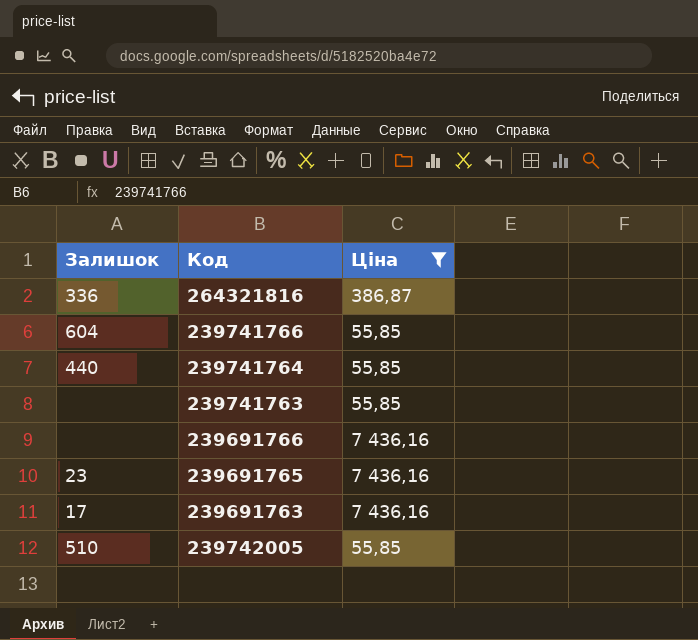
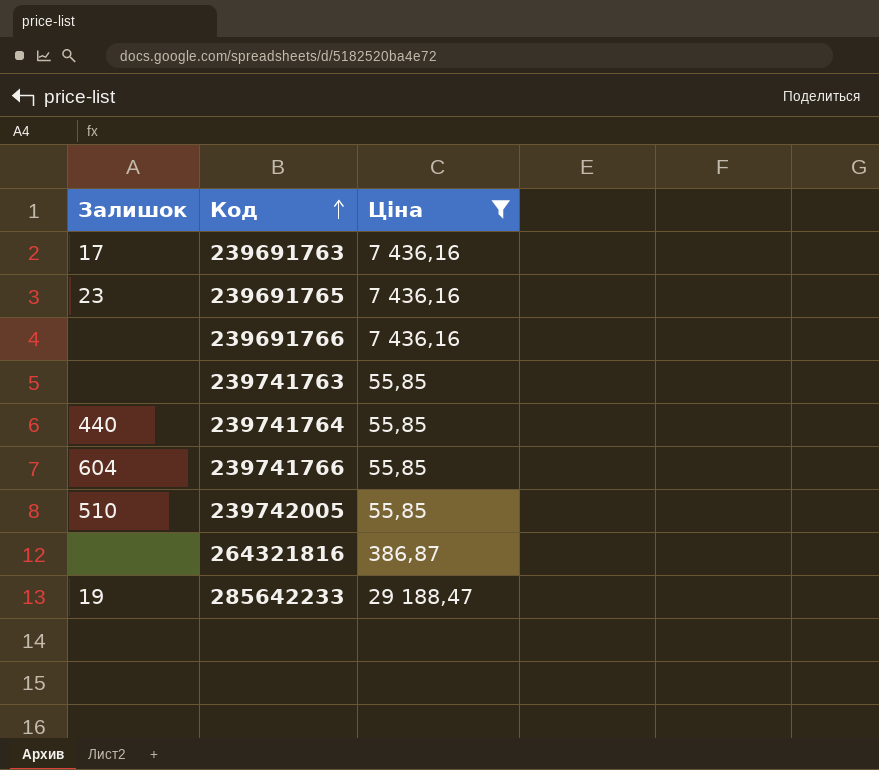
row order: none -> Код ascending
264321816 | Залишок: 336 -> none
row 285642233: none -> 19 | 29 188,47

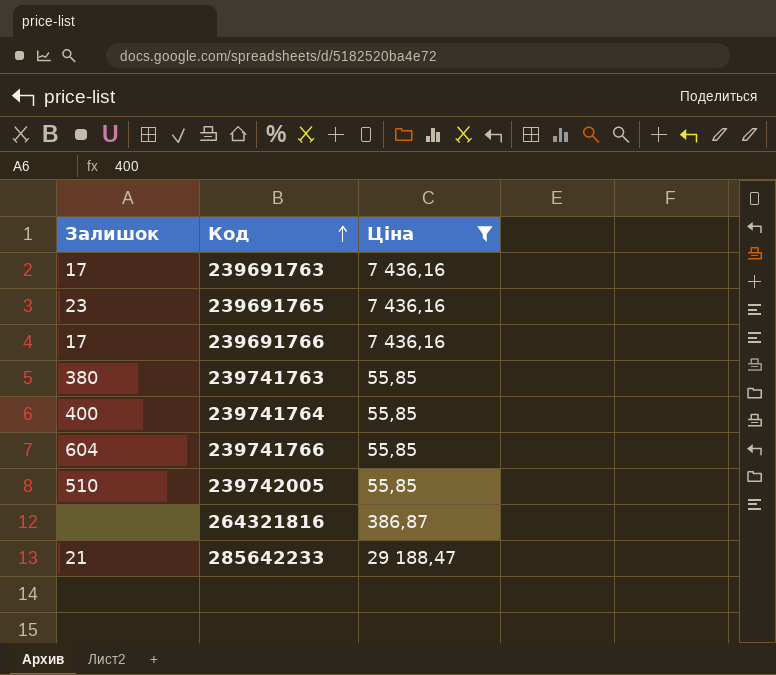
239691766 | Залишок: none -> 17
239741763 | Залишок: none -> 380
239741764 | Залишок: 440 -> 400
285642233 | Залишок: 19 -> 21

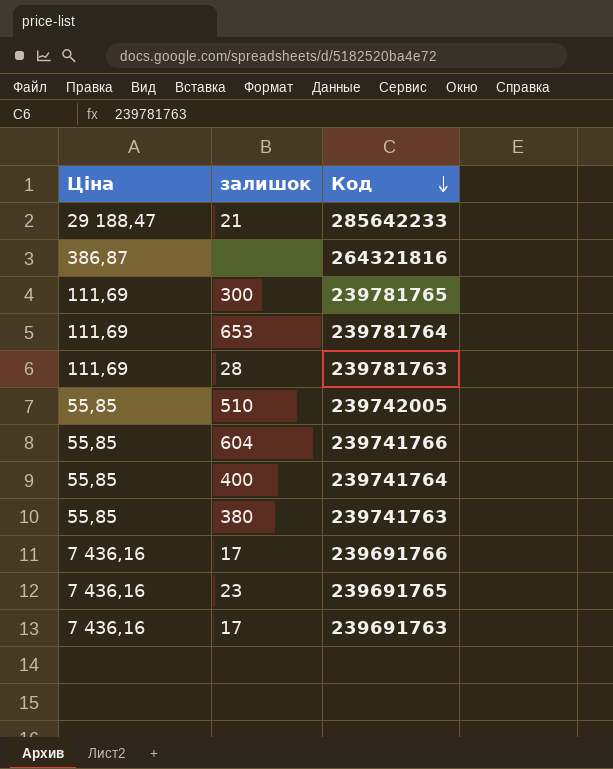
filter: Ціна != 111,69 -> none
row order: Код ascending -> Код descending
column Ціна | position: 3 -> 1
column name: Залишок -> залишок

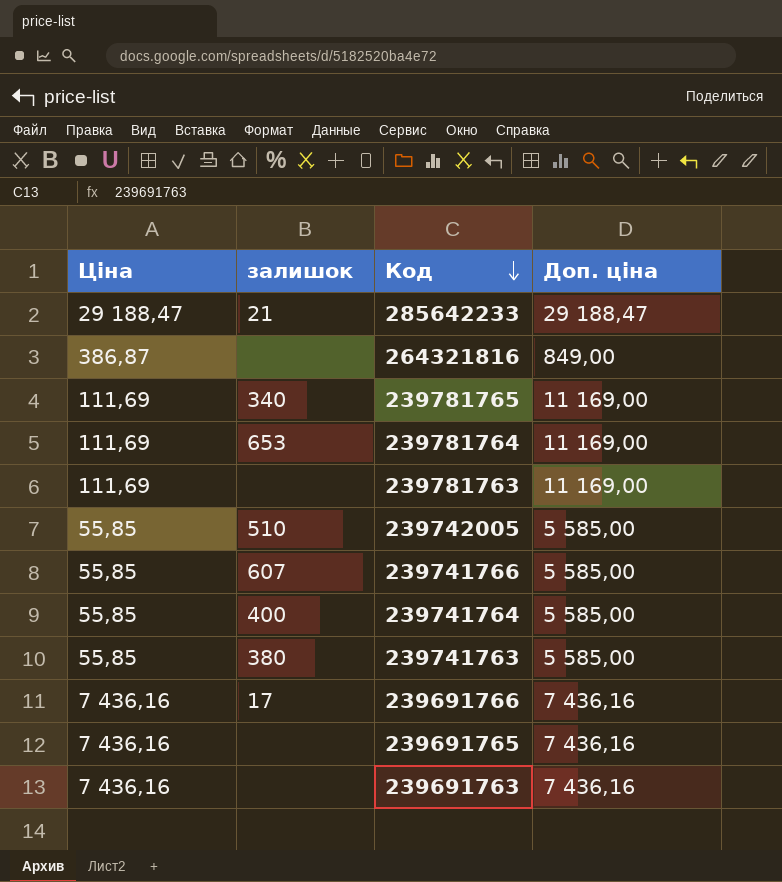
column Доп. ціна | position: none -> 4
239781765 | залишок: 300 -> 340
239781763 | залишок: 28 -> none
239741766 | залишок: 604 -> 607
239691765 | залишок: 23 -> none
239691763 | залишок: 17 -> none

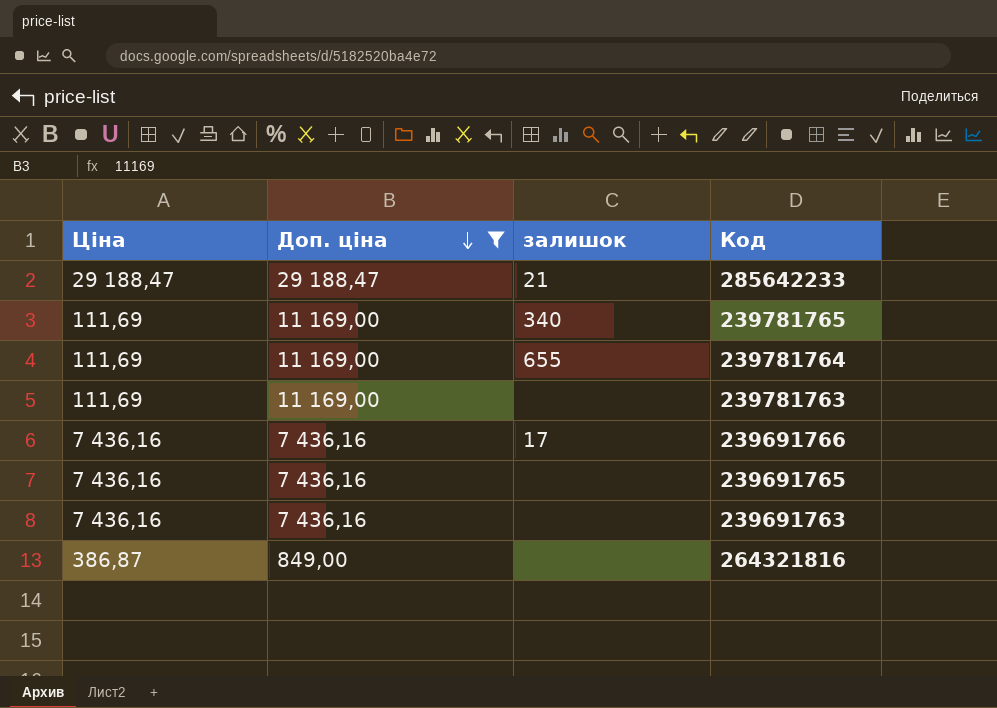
filter: none -> Доп. ціна != 5 585,00
row order: Код descending -> Доп. ціна descending
column Доп. ціна | position: 4 -> 2
239781764 | залишок: 653 -> 655

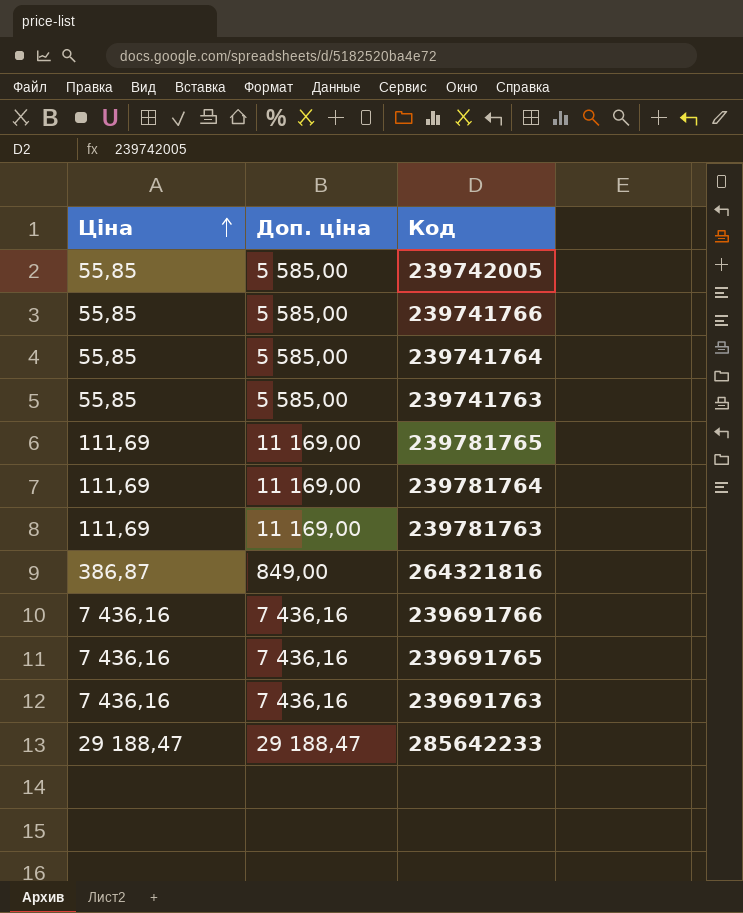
filter: Доп. ціна != 5 585,00 -> none
row order: Доп. ціна descending -> Ціна ascending
column залишок | position: 3 -> none

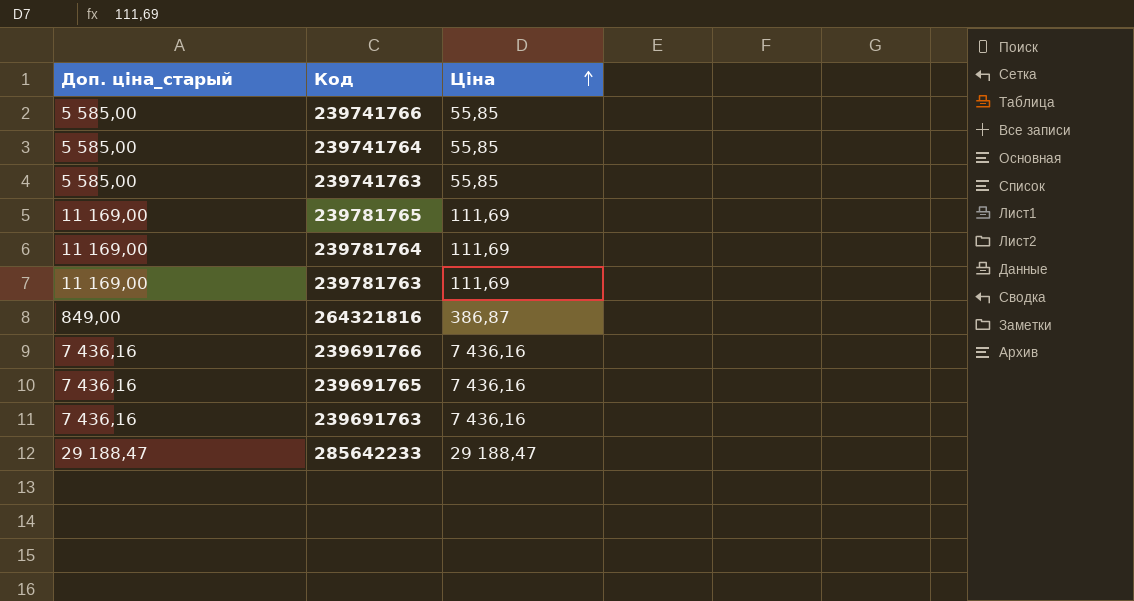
column name: Доп. ціна -> Доп. ціна_старый
column Ціна | position: 1 -> 3
row 239742005: 55,85 | 5 585,00 -> none

